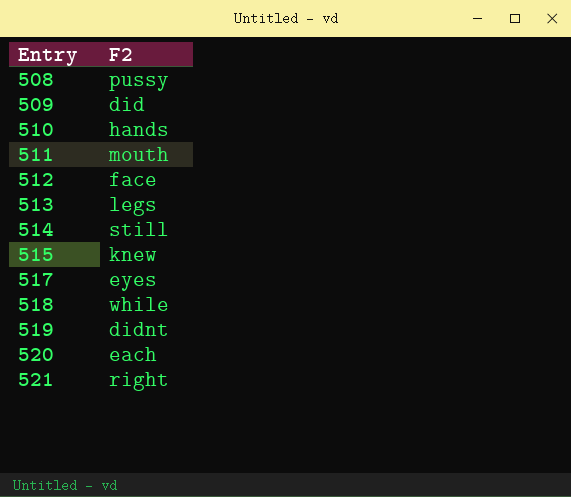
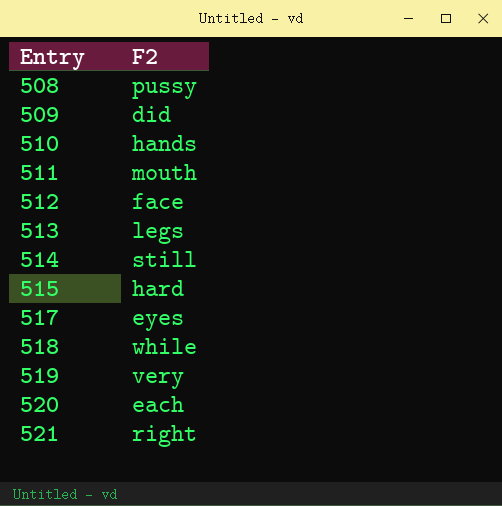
515 | F2: knew -> hard
519 | F2: didnt -> very

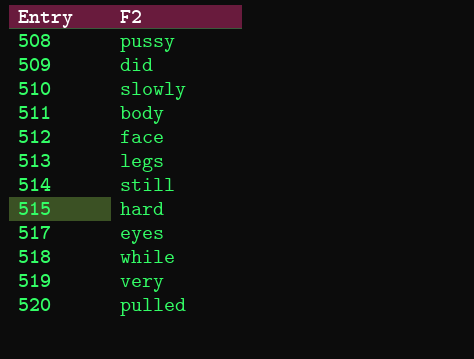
row 521: right -> none
510 | F2: hands -> slowly
511 | F2: mouth -> body
520 | F2: each -> pulled

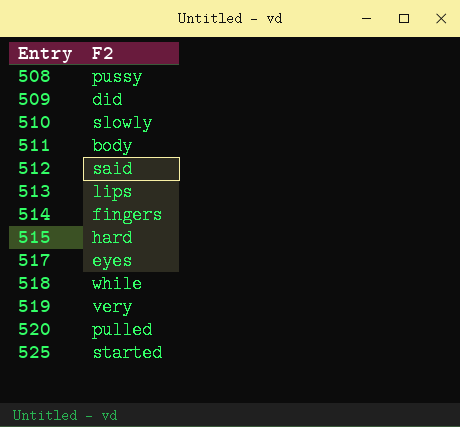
512 | F2: face -> said
513 | F2: legs -> lips
514 | F2: still -> fingers
row 525: none -> started

